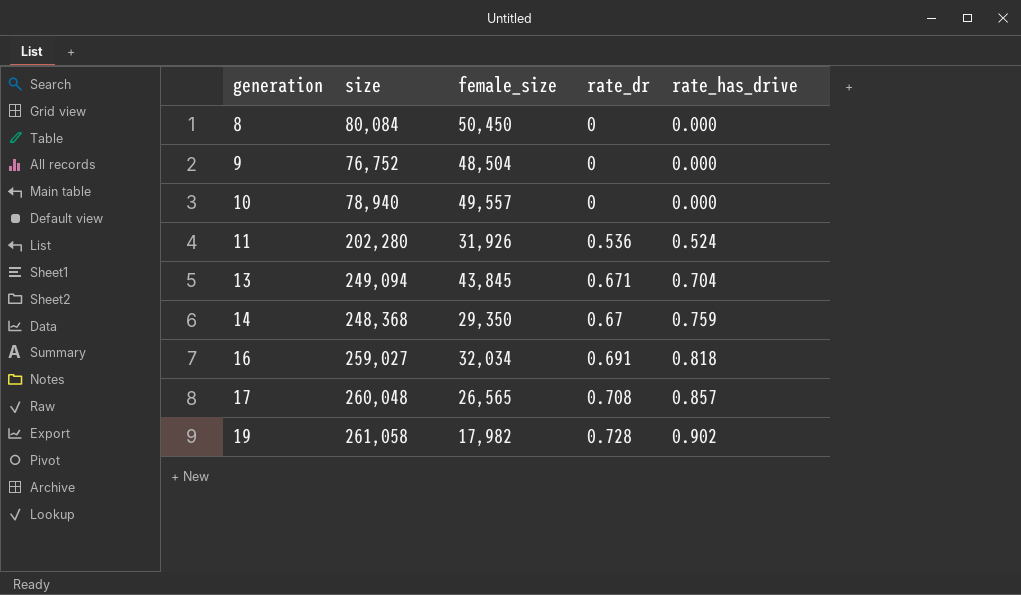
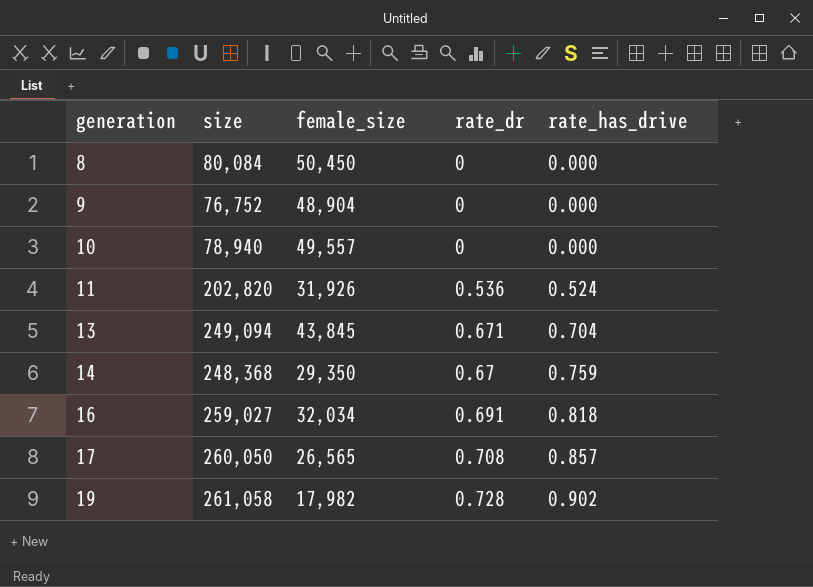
9 | female_size: 48,504 -> 48,904
11 | size: 202,280 -> 202,820
17 | size: 260,048 -> 260,050

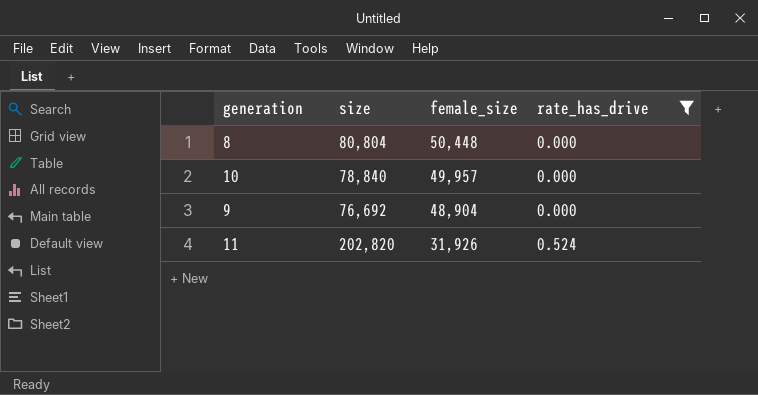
filter: none -> rate_has_drive <= 0.524
row order: generation ascending -> female_size descending
column rate_dr | position: 4 -> none
8 | size: 80,084 -> 80,804
8 | female_size: 50,450 -> 50,448
10 | size: 78,940 -> 78,840
10 | female_size: 49,557 -> 49,957
9 | size: 76,752 -> 76,692

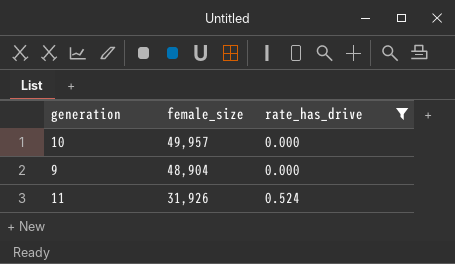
column size | position: 2 -> none
row 8: 80,804 | 50,448 | 0.000 -> none

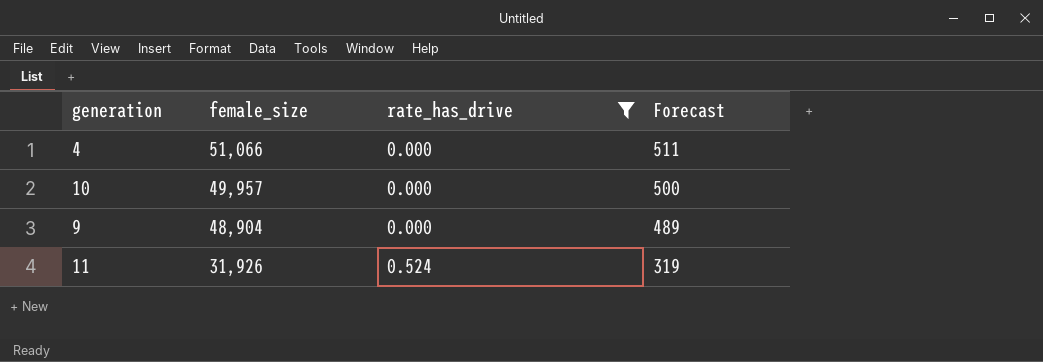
column Forecast | formula: none -> [female_size] * 0.01
row 4: none -> 51,066 | 0.000 | 511

